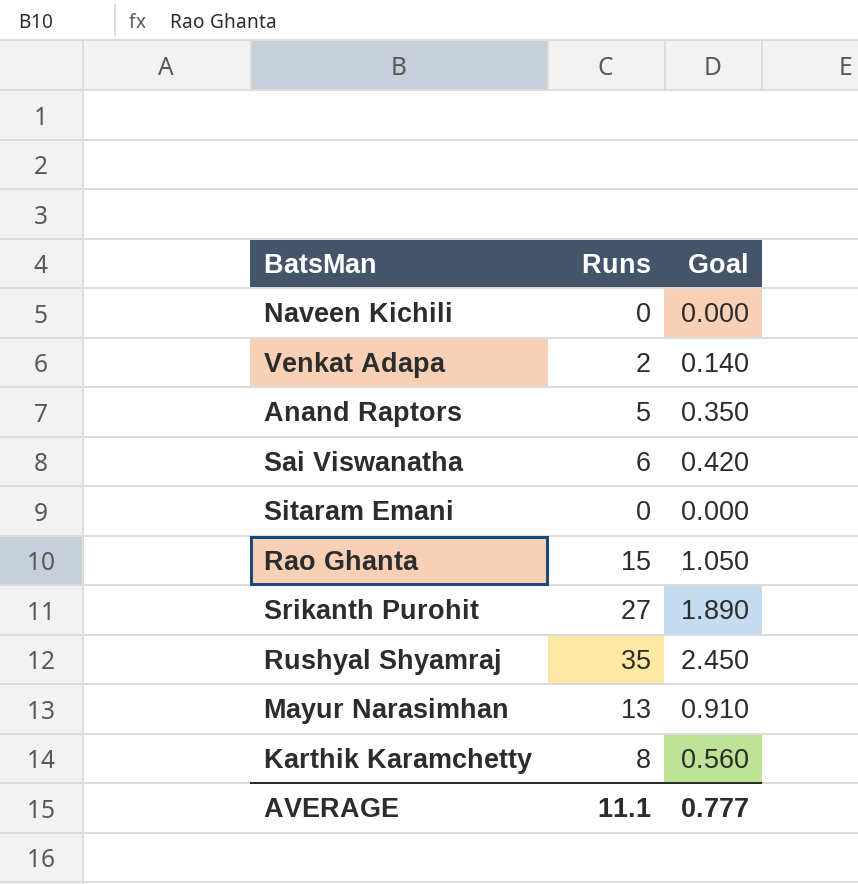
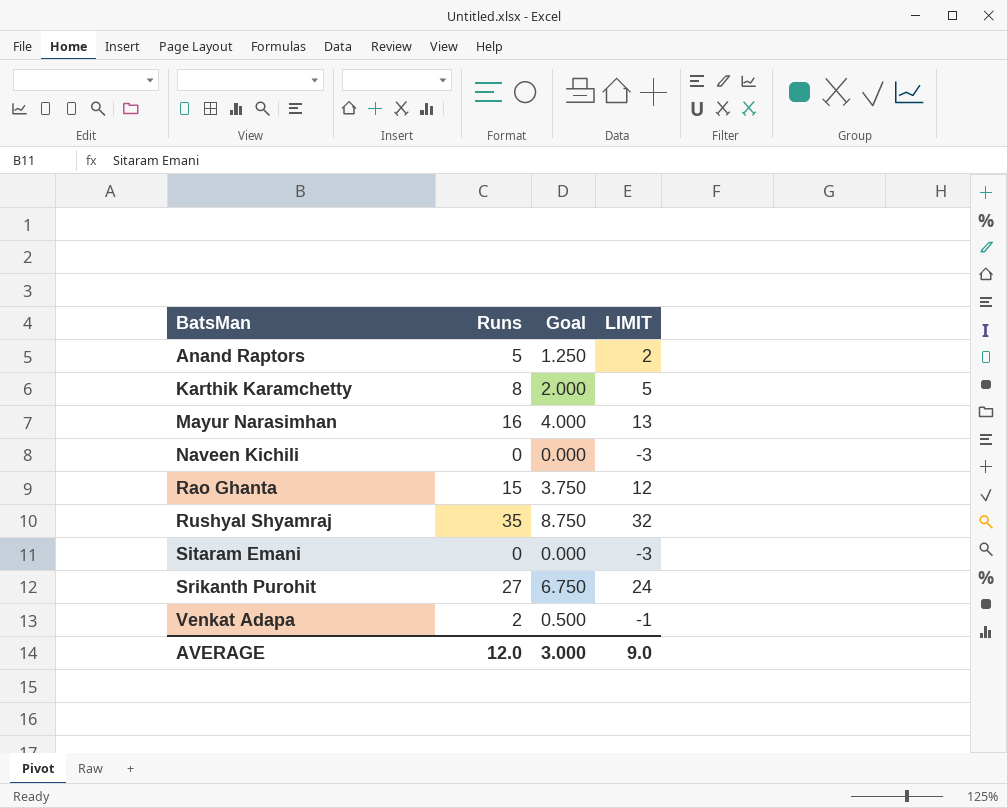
row order: none -> BatsMan ascending
column Goal | formula: [Runs] * 0.07 -> [Runs] * 0.25
column LIMIT | formula: none -> [Runs] - 3
row Sai Viswanatha: 6 | 0.420 -> none
Mayur Narasimhan | Runs: 13 -> 16
AVERAGE | Runs: 11.1 -> 12.0
AVERAGE | Goal: 0.777 -> 3.000

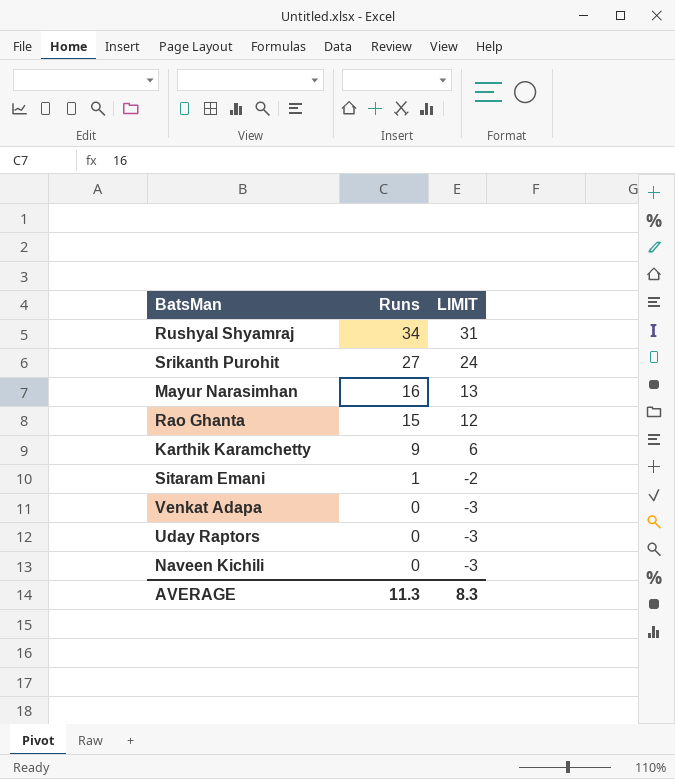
row order: BatsMan ascending -> Runs descending
column Goal | formula: [Runs] * 0.25 -> none
row Anand Raptors: 5 | 1.250 | 2 -> none
Rushyal Shyamraj | Runs: 35 -> 34
Rushyal Shyamraj | LIMIT: 32 -> 31
Karthik Karamchetty | Runs: 8 -> 9
Karthik Karamchetty | LIMIT: 5 -> 6
Sitaram Emani | Runs: 0 -> 1
Sitaram Emani | LIMIT: -3 -> -2
Venkat Adapa | Runs: 2 -> 0
Venkat Adapa | LIMIT: -1 -> -3
row Uday Raptors: none -> 0 | -3
AVERAGE | Runs: 12.0 -> 11.3
AVERAGE | LIMIT: 9.0 -> 8.3

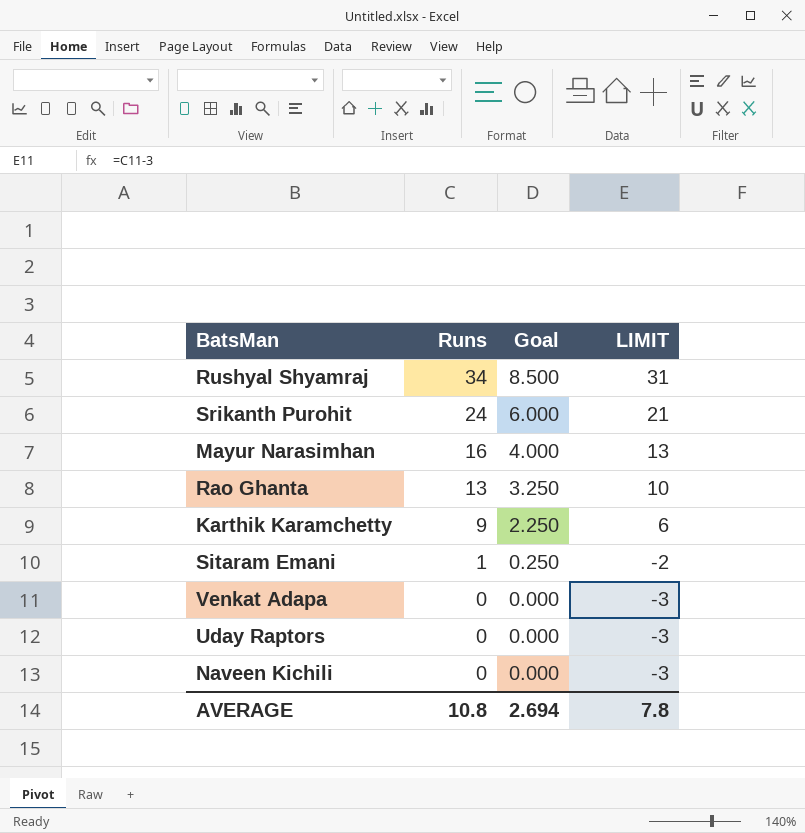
column Goal | formula: none -> [Runs] * 0.25
Srikanth Purohit | Runs: 27 -> 24
Srikanth Purohit | LIMIT: 24 -> 21
Rao Ghanta | Runs: 15 -> 13
Rao Ghanta | LIMIT: 12 -> 10
AVERAGE | Runs: 11.3 -> 10.8
AVERAGE | LIMIT: 8.3 -> 7.8

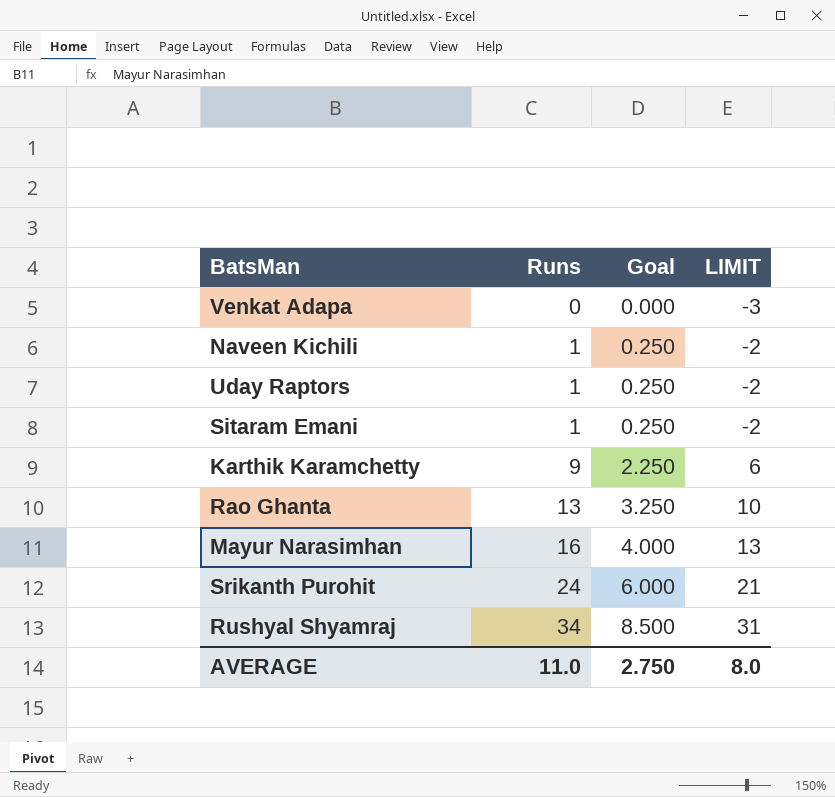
row order: Runs descending -> Runs ascending
Naveen Kichili | Runs: 0 -> 1
Naveen Kichili | Goal: 0.000 -> 0.250
Naveen Kichili | LIMIT: -3 -> -2
Uday Raptors | Runs: 0 -> 1
Uday Raptors | Goal: 0.000 -> 0.250
Uday Raptors | LIMIT: -3 -> -2
AVERAGE | Runs: 10.8 -> 11.0
AVERAGE | Goal: 2.694 -> 2.750
AVERAGE | LIMIT: 7.8 -> 8.0

